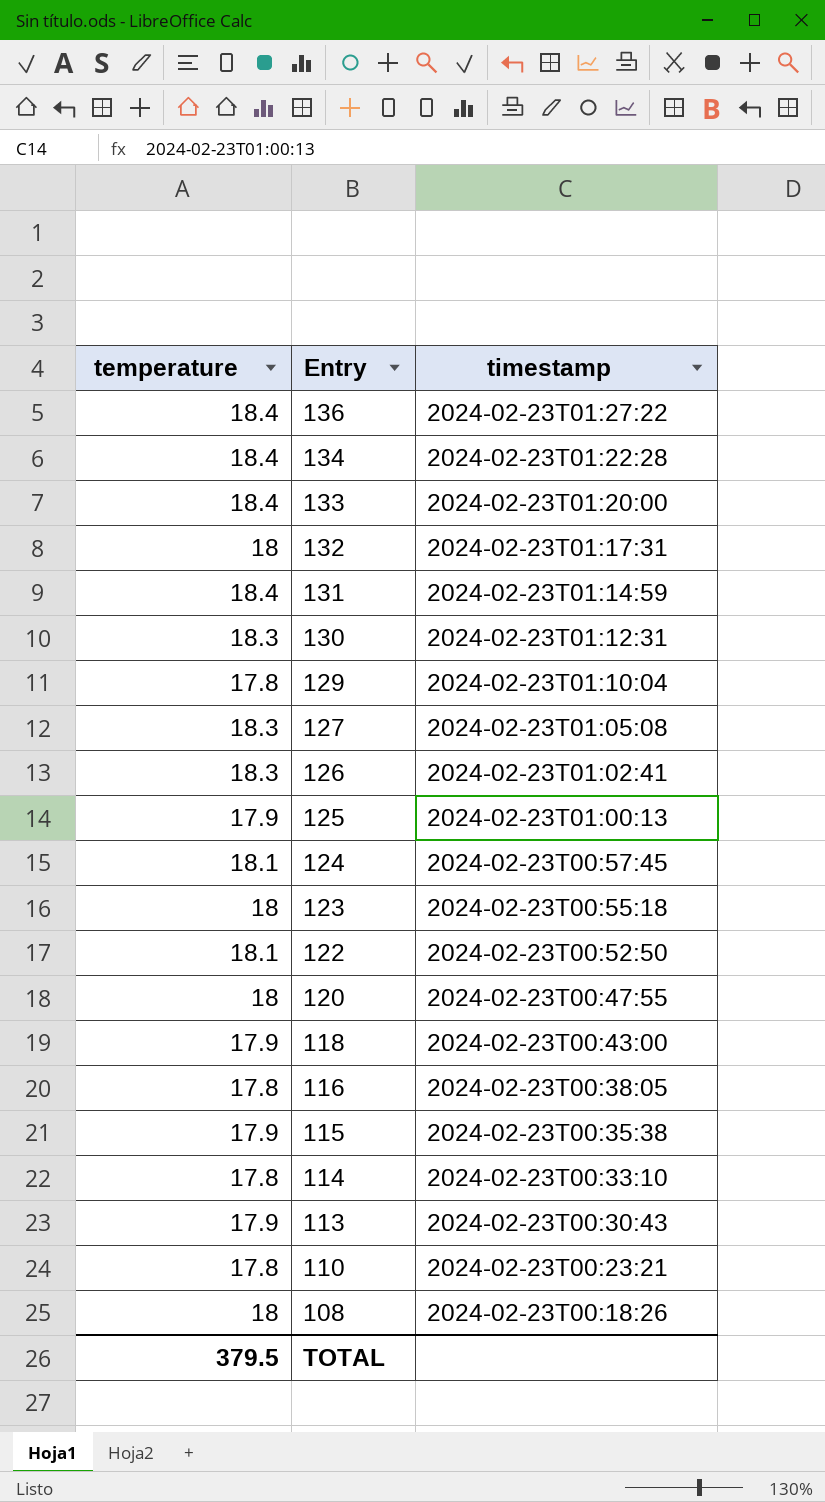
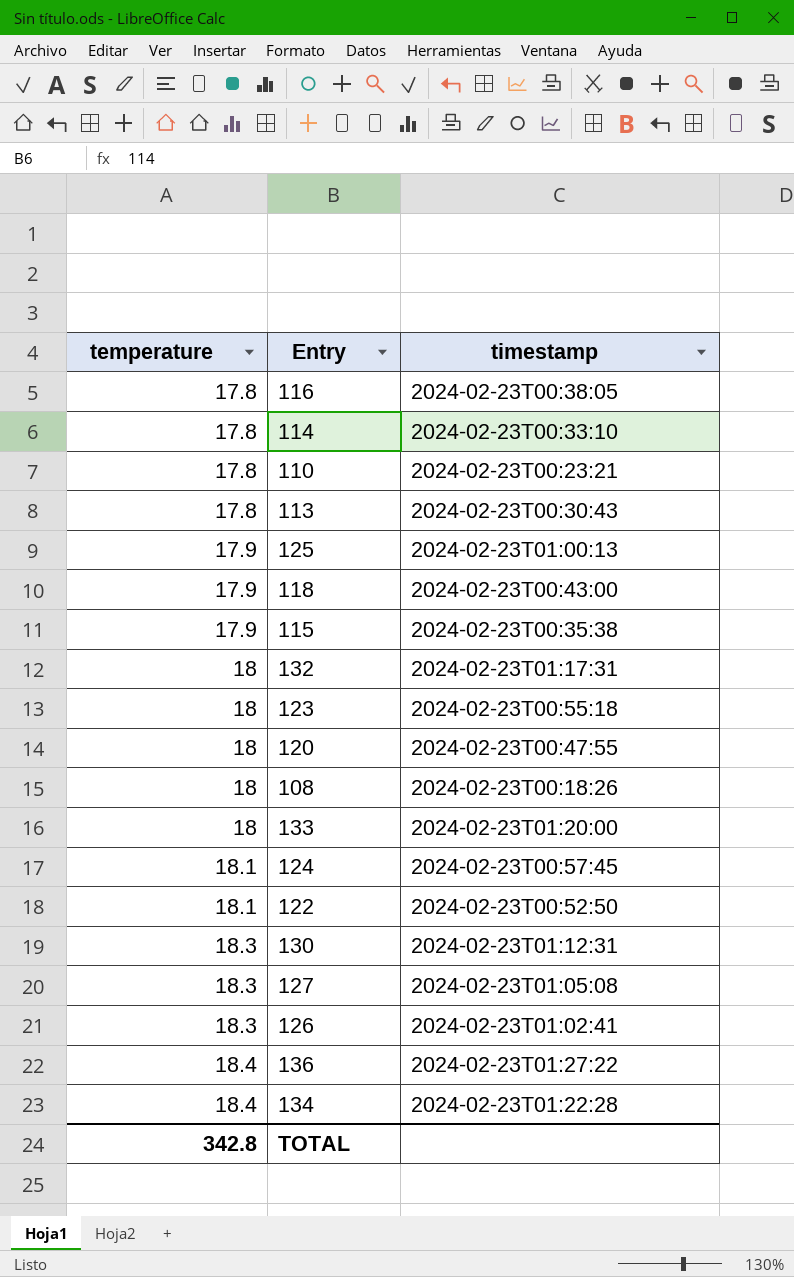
row order: Entry descending -> temperature ascending
row 131: 18.4 | 2024-02-23T01:14:59 -> none
row 129: 17.8 | 2024-02-23T01:10:04 -> none
113 | temperature: 17.9 -> 17.8
133 | temperature: 18.4 -> 18
TOTAL | temperature: 379.5 -> 342.8

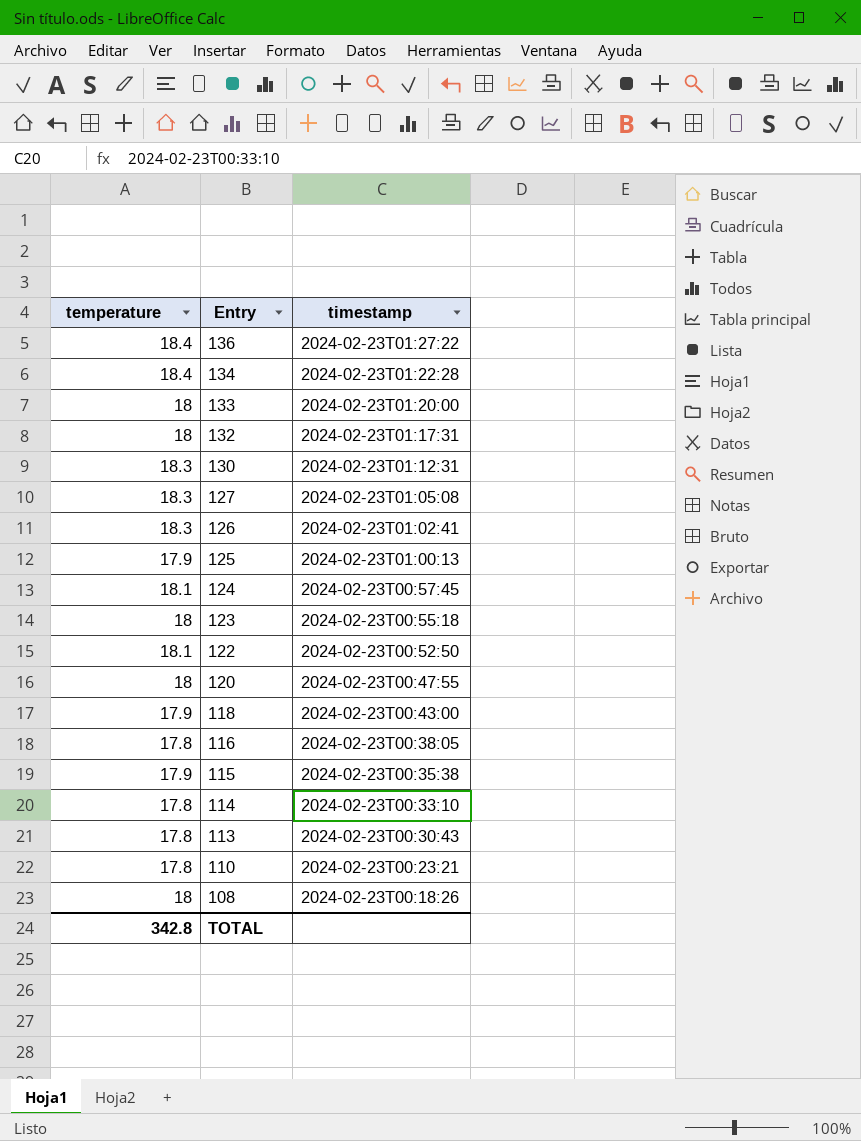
row order: temperature ascending -> Entry descending

